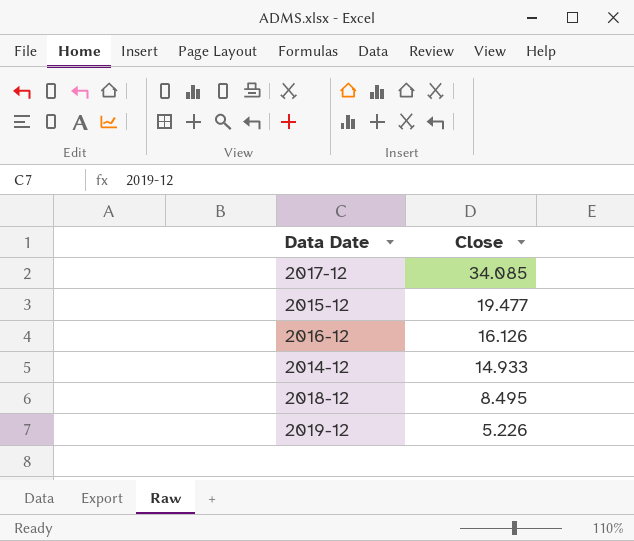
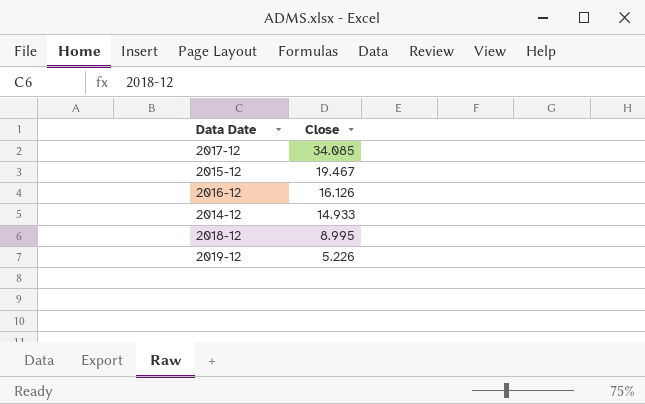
2015-12 | Close: 19.477 -> 19.467
2018-12 | Close: 8.495 -> 8.995

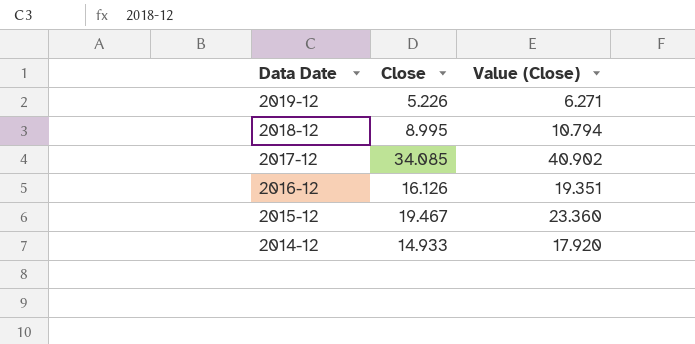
row order: Close descending -> Data Date descending
column Value (Close) | formula: none -> [Close] * 1.2

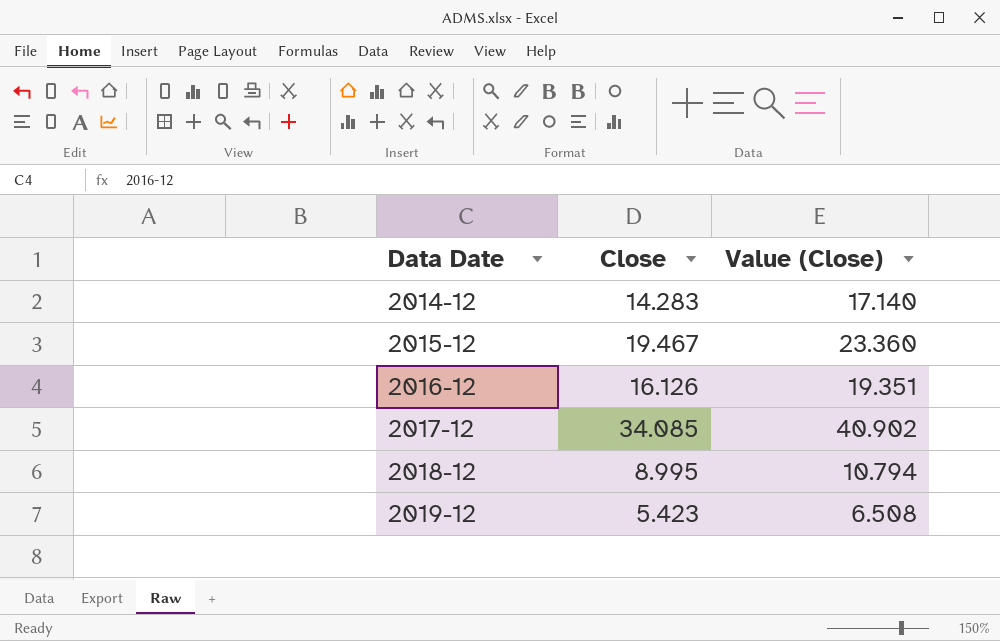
row order: Data Date descending -> Data Date ascending
2014-12 | Close: 14.933 -> 14.283
2014-12 | Value (Close): 17.920 -> 17.140
2019-12 | Close: 5.226 -> 5.423
2019-12 | Value (Close): 6.271 -> 6.508

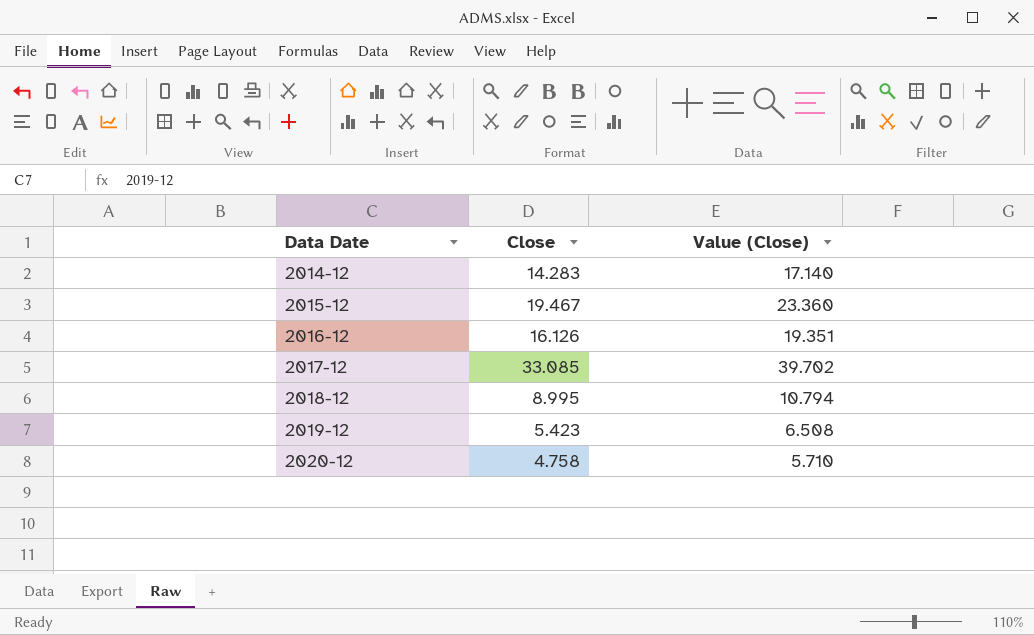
2017-12 | Close: 34.085 -> 33.085
2017-12 | Value (Close): 40.902 -> 39.702
row 2020-12: none -> 4.758 | 5.710

